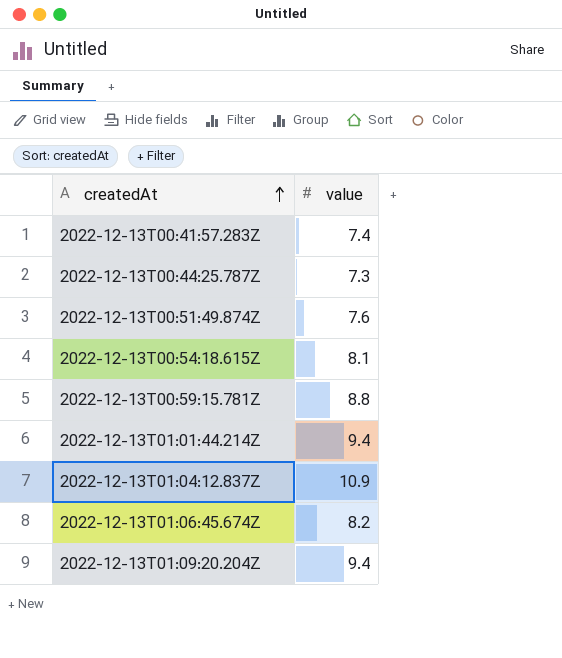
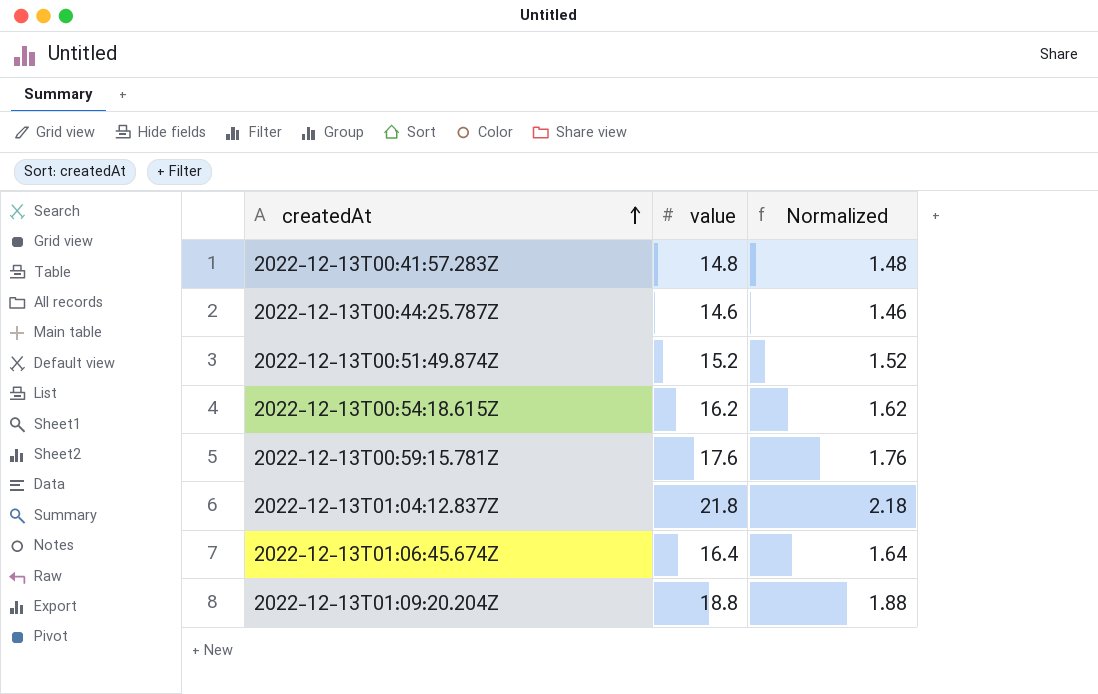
column Normalized | formula: none -> [value] * 0.1
row 2022-12-13T01:01:44.214Z: 9.4 -> none
2022-12-13T00:41:57.283Z | value: 7.4 -> 14.8
2022-12-13T00:44:25.787Z | value: 7.3 -> 14.6
2022-12-13T00:51:49.874Z | value: 7.6 -> 15.2
2022-12-13T00:54:18.615Z | value: 8.1 -> 16.2
2022-12-13T00:59:15.781Z | value: 8.8 -> 17.6
2022-12-13T01:04:12.837Z | value: 10.9 -> 21.8
2022-12-13T01:06:45.674Z | value: 8.2 -> 16.4
2022-12-13T01:09:20.204Z | value: 9.4 -> 18.8

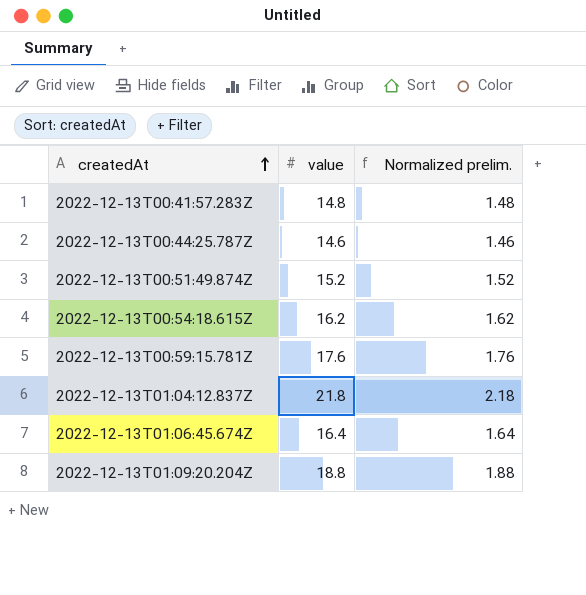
column name: Normalized -> Normalized prelim.

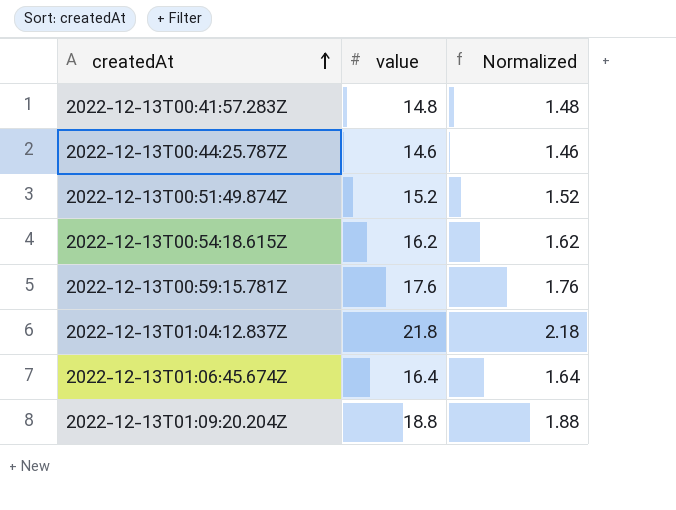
column name: Normalized prelim. -> Normalized

